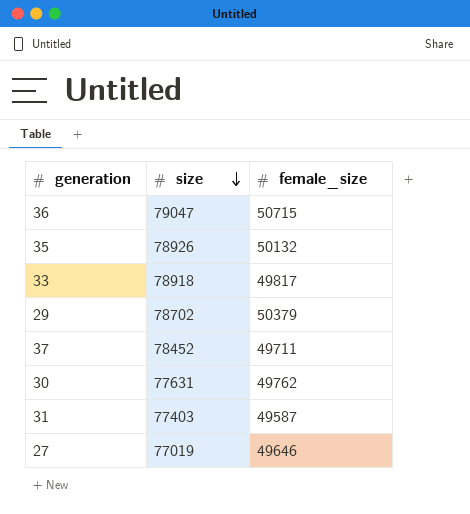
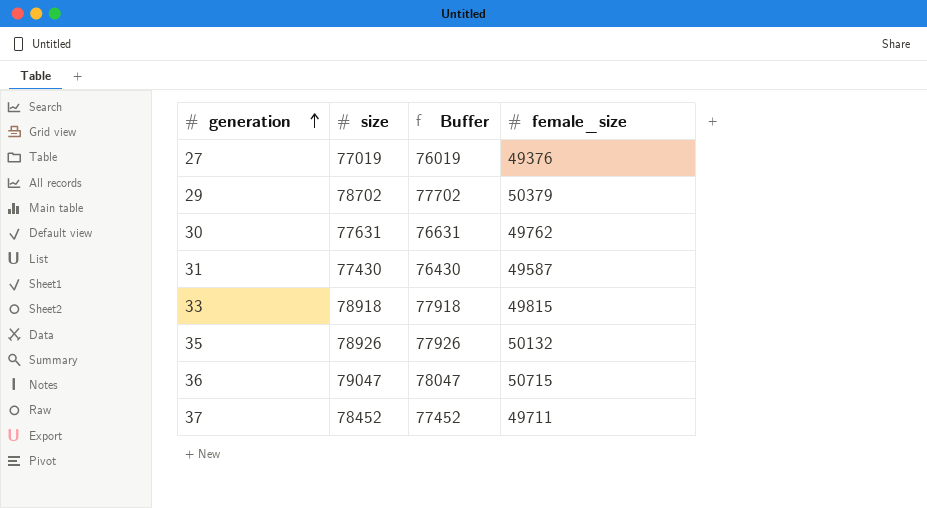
row order: size descending -> generation ascending
column Buffer | formula: none -> [size] - 1000
27 | female_size: 49646 -> 49376
31 | size: 77403 -> 77430
33 | female_size: 49817 -> 49815

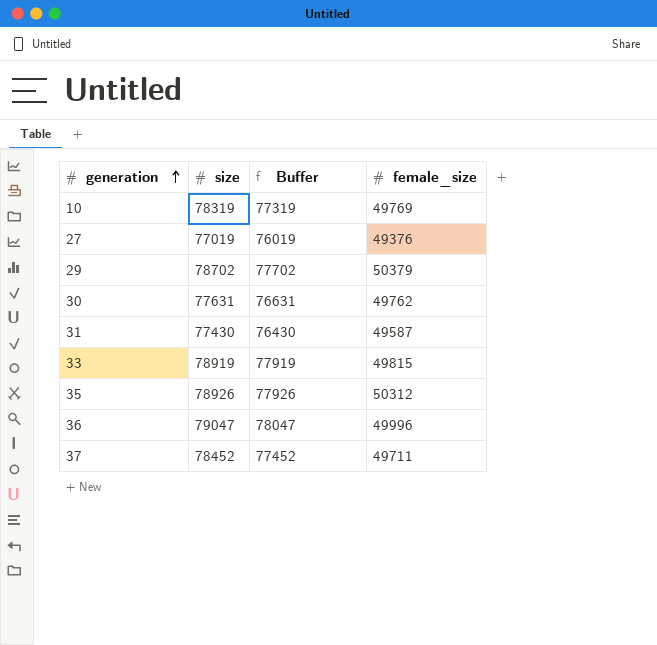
row 10: none -> 78319 | 77319 | 49769
33 | size: 78918 -> 78919
33 | Buffer: 77918 -> 77919
35 | female_size: 50132 -> 50312
36 | female_size: 50715 -> 49996

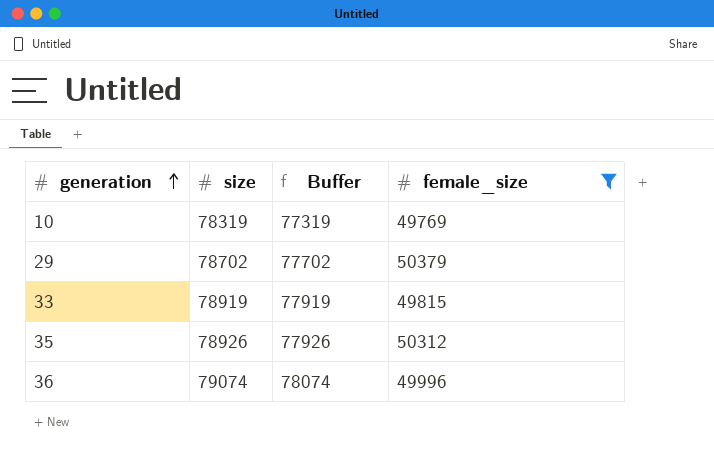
filter: none -> female_size >= 49769
36 | size: 79047 -> 79074
36 | Buffer: 78047 -> 78074

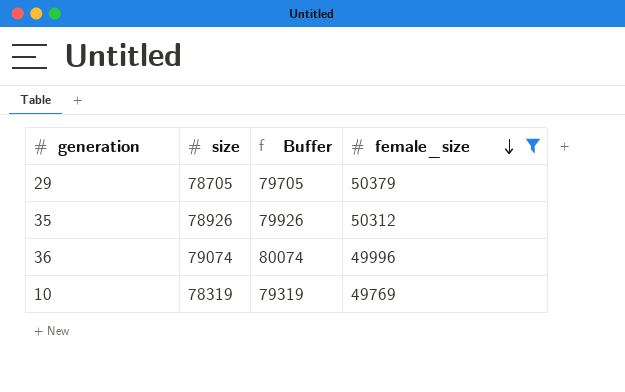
row order: generation ascending -> female_size descending
column Buffer | formula: [size] - 1000 -> [size] + 1000
row 33: 78919 | 77919 | 49815 -> none
29 | size: 78702 -> 78705

